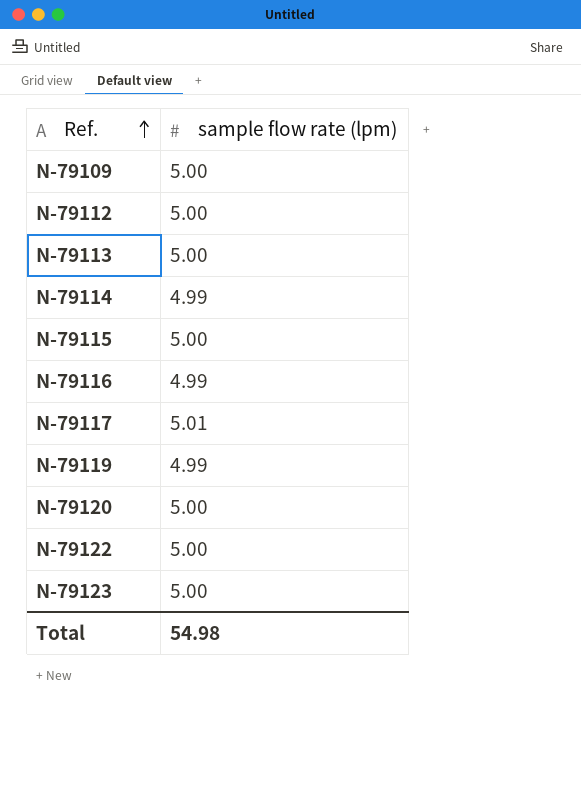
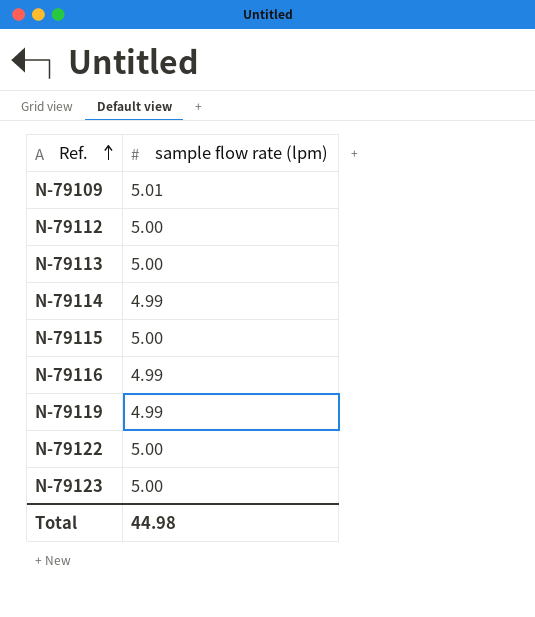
row N-79117: 5.01 -> none
row N-79120: 5.00 -> none
N-79109 | sample flow rate (lpm): 5.00 -> 5.01
Total | sample flow rate (lpm): 54.98 -> 44.98

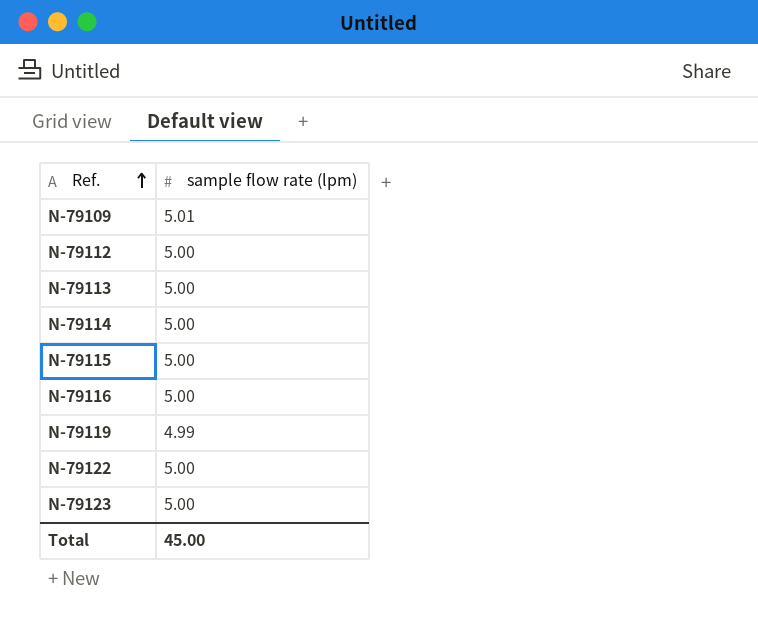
N-79114 | sample flow rate (lpm): 4.99 -> 5.00
N-79116 | sample flow rate (lpm): 4.99 -> 5.00
Total | sample flow rate (lpm): 44.98 -> 45.00

